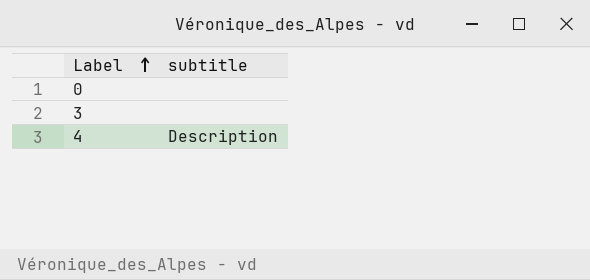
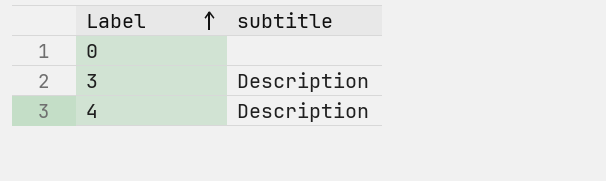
3 | subtitle: none -> Description

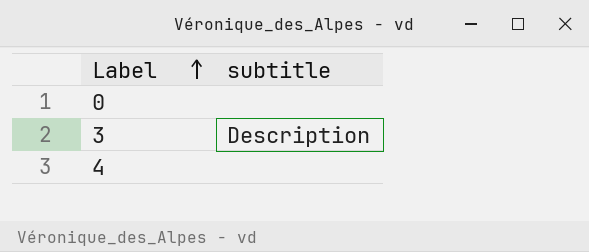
4 | subtitle: Description -> none

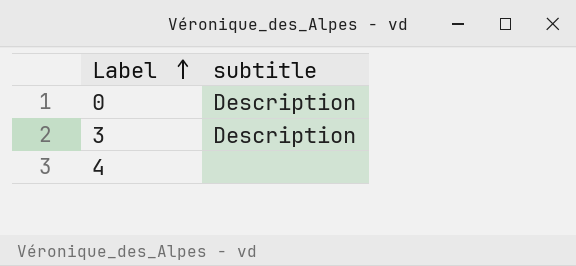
0 | subtitle: none -> Description

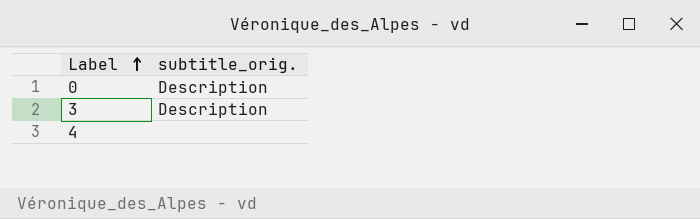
column name: subtitle -> subtitle_orig.

